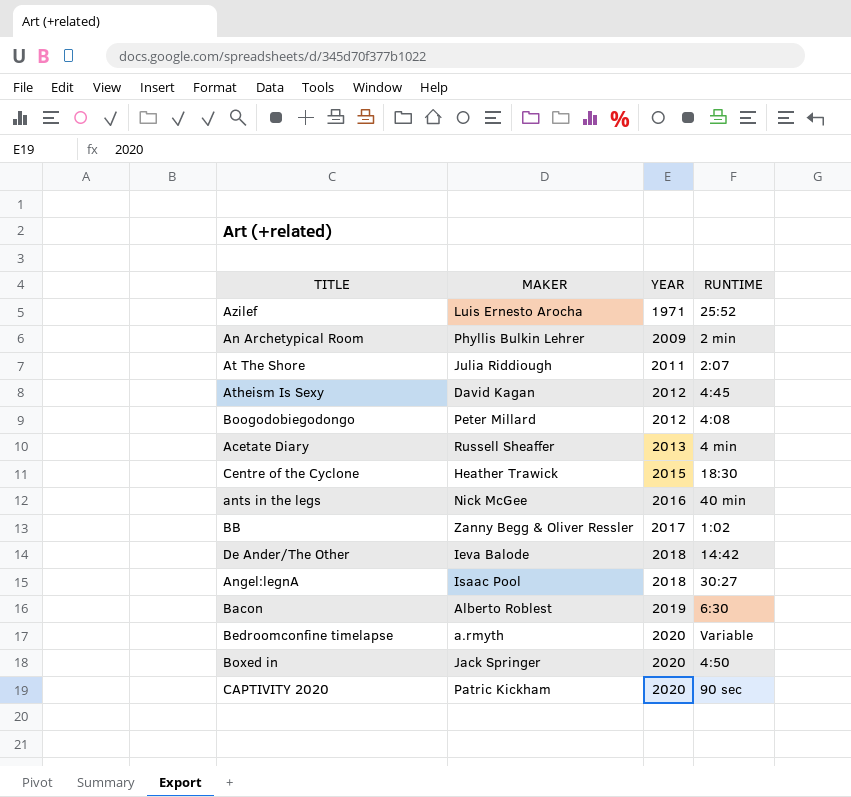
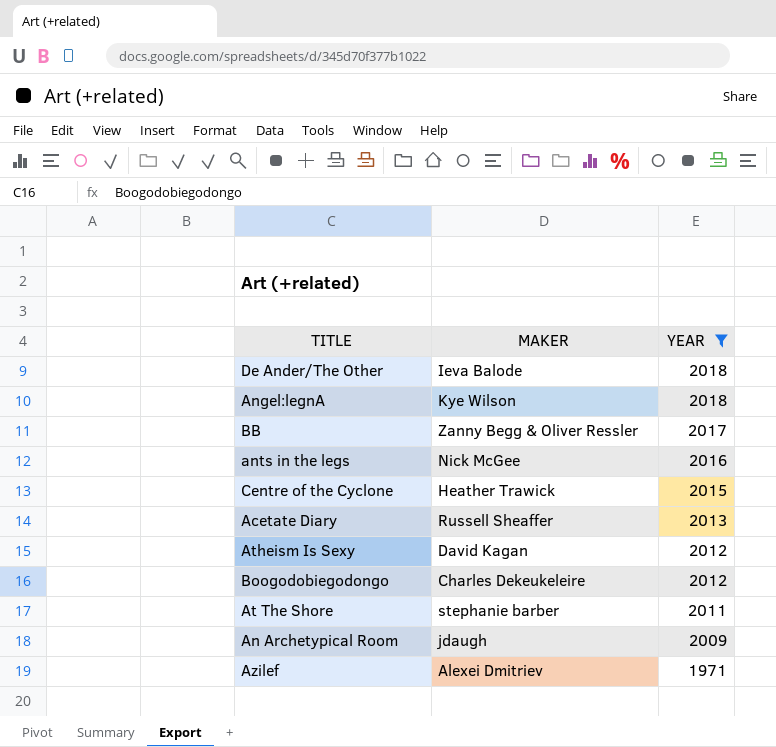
filter: none -> YEAR <= 2018
row order: YEAR ascending -> YEAR descending
column RUNTIME | position: 4 -> none
Angel:legnA | MAKER: Isaac Pool -> Kye Wilson
Boogodobiegodongo | MAKER: Peter Millard -> Charles Dekeukeleire
At The Shore | MAKER: Julia Riddiough -> stephanie barber
An Archetypical Room | MAKER: Phyllis Bulkin Lehrer -> jdaugh
Azilef | MAKER: Luis Ernesto Arocha -> Alexei Dmitriev

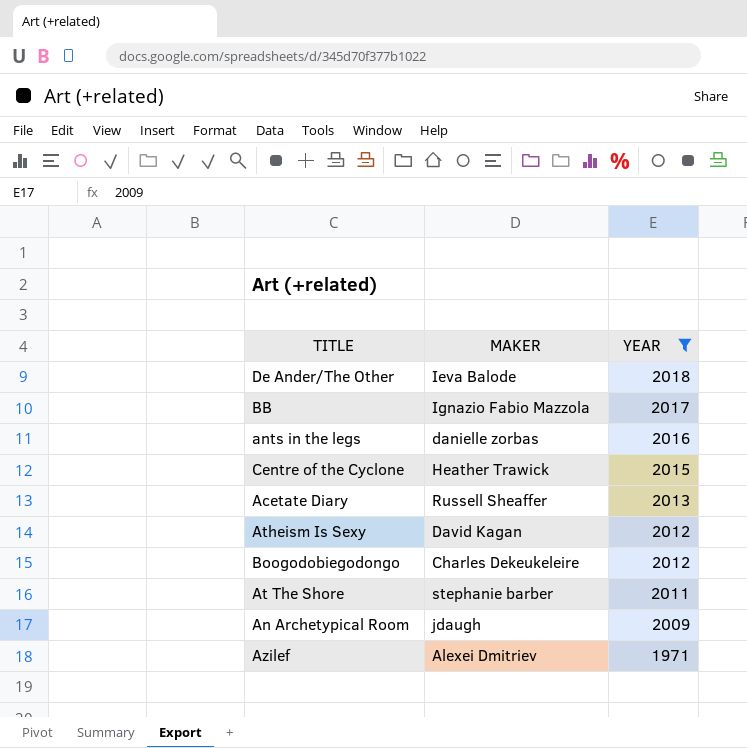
row Angel:legnA: Kye Wilson | 2018 -> none
BB | MAKER: Zanny Begg & Oliver Ressler -> Ignazio Fabio Mazzola
ants in the legs | MAKER: Nick McGee -> danielle zorbas

